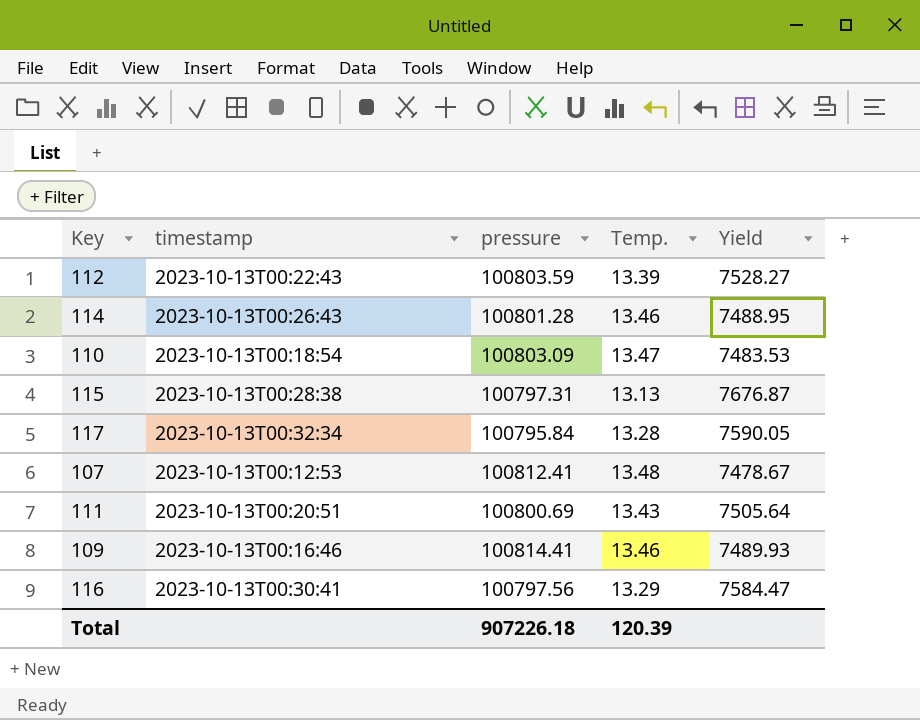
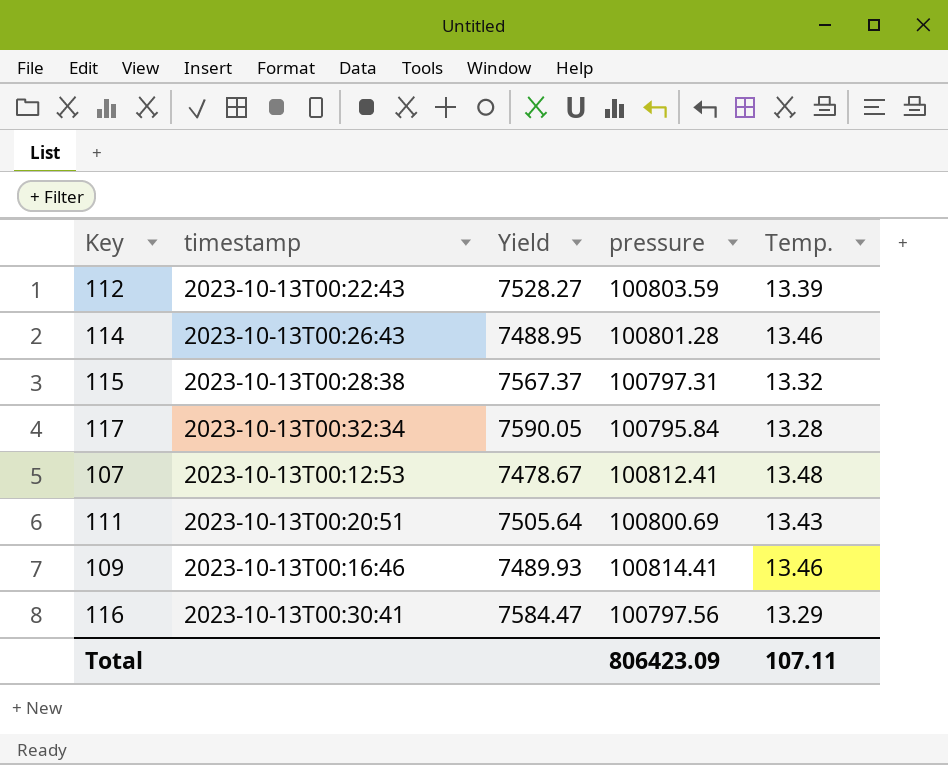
column Yield | position: 5 -> 3
row 110: 2023-10-13T00:18:54 | 100803.09 | 13.47 | 7483.53 -> none
115 | Yield: 7676.87 -> 7567.37
115 | Temp.: 13.13 -> 13.32
Total | pressure: 907226.18 -> 806423.09
Total | Temp.: 120.39 -> 107.11

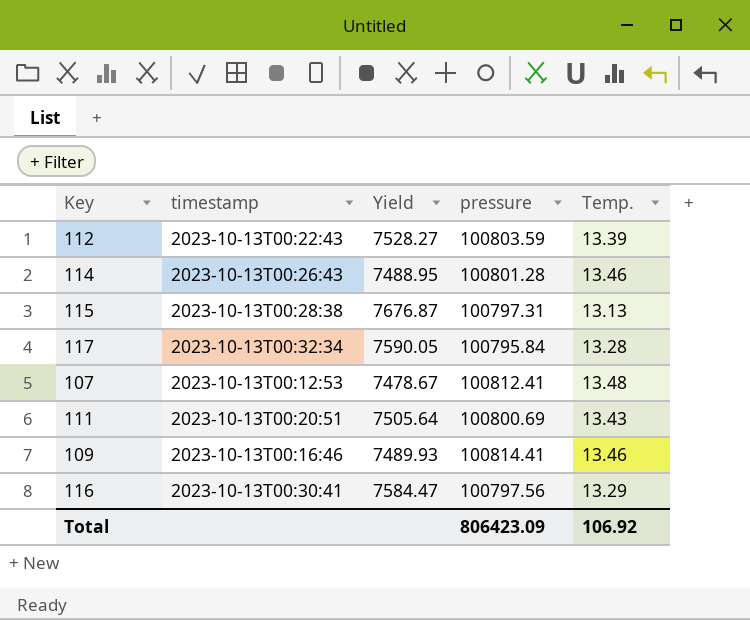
115 | Yield: 7567.37 -> 7676.87
115 | Temp.: 13.32 -> 13.13
Total | Temp.: 107.11 -> 106.92

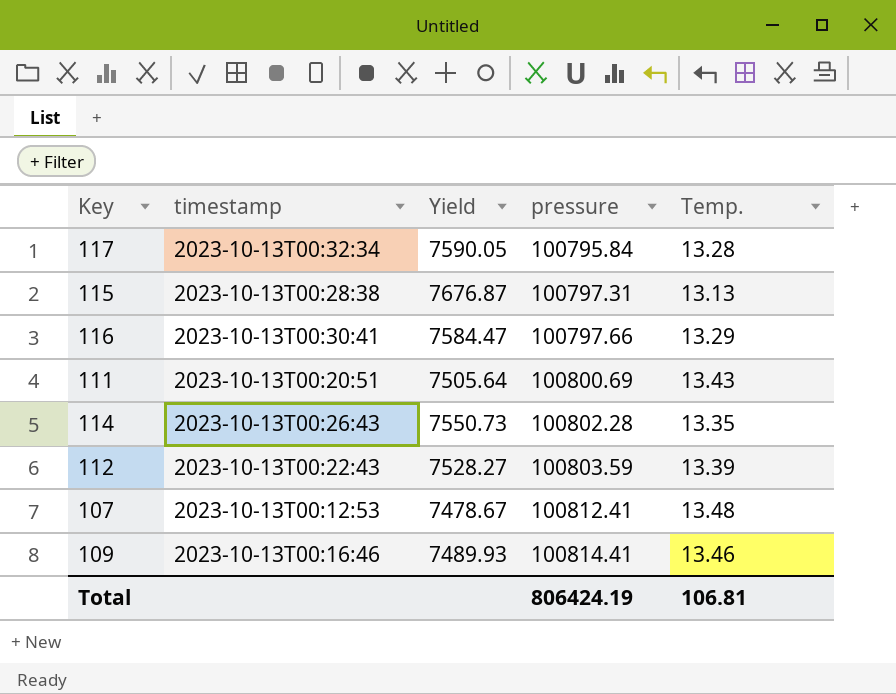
row order: none -> pressure ascending
116 | pressure: 100797.56 -> 100797.66
114 | Yield: 7488.95 -> 7550.73
114 | pressure: 100801.28 -> 100802.28
114 | Temp.: 13.46 -> 13.35
Total | pressure: 806423.09 -> 806424.19
Total | Temp.: 106.92 -> 106.81

